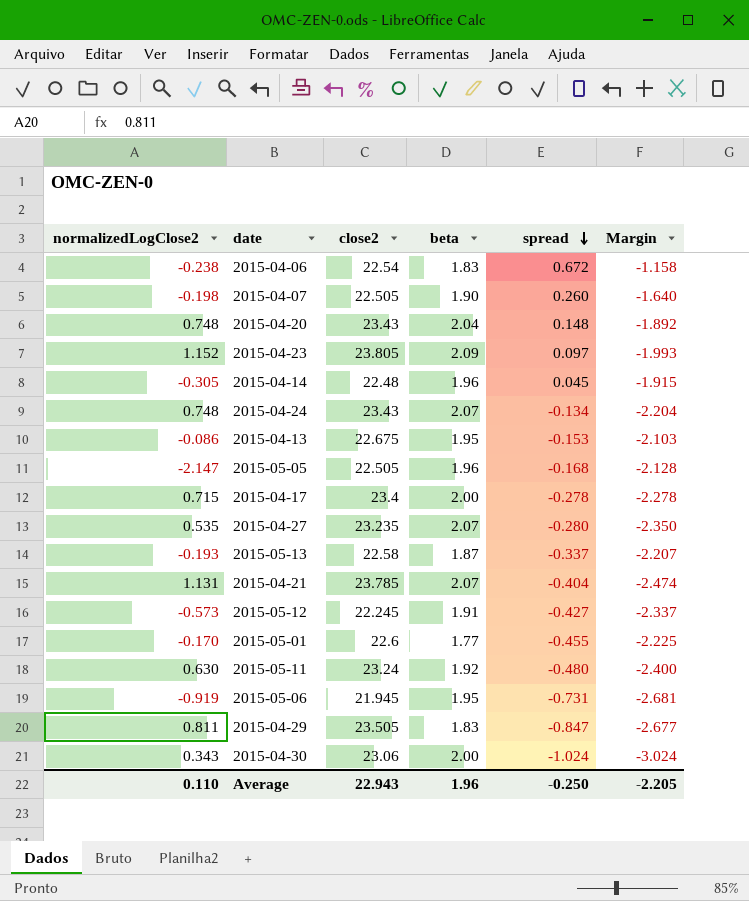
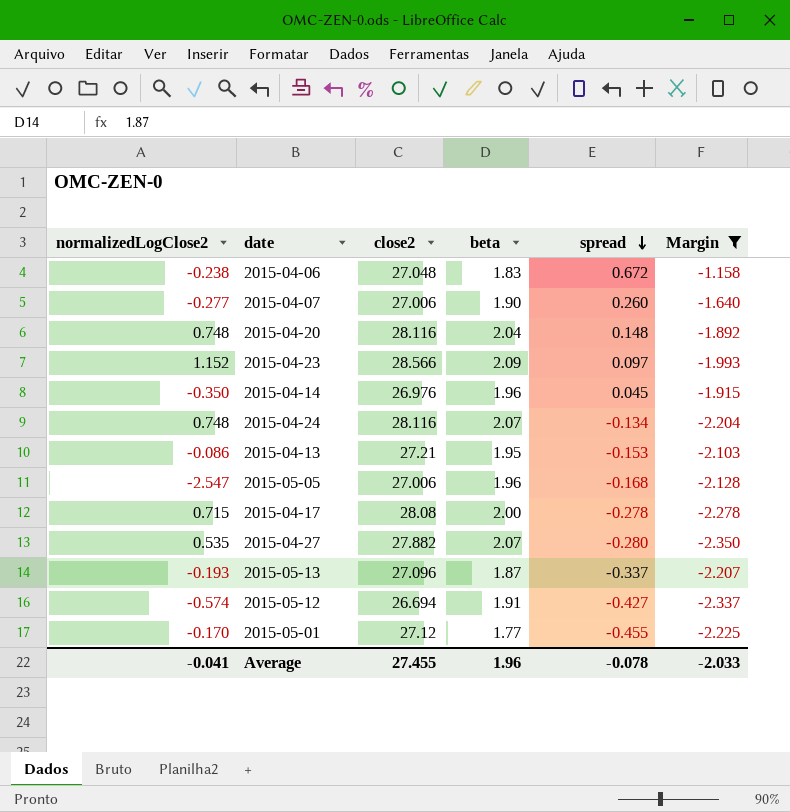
filter: none -> Margin >= -2.350
2015-04-06 | close2: 22.54 -> 27.048
2015-04-07 | normalizedLogClose2: -0.198 -> -0.277
2015-04-07 | close2: 22.505 -> 27.006
2015-04-20 | close2: 23.43 -> 28.116
2015-04-23 | close2: 23.805 -> 28.566
2015-04-14 | normalizedLogClose2: -0.305 -> -0.350
2015-04-14 | close2: 22.48 -> 26.976
2015-04-24 | close2: 23.43 -> 28.116
2015-04-13 | close2: 22.675 -> 27.21
2015-05-05 | normalizedLogClose2: -2.147 -> -2.547
2015-05-05 | close2: 22.505 -> 27.006
2015-04-17 | close2: 23.4 -> 28.08
2015-04-27 | close2: 23.235 -> 27.882
2015-05-13 | close2: 22.58 -> 27.096
2015-05-12 | normalizedLogClose2: -0.573 -> -0.574
2015-05-12 | close2: 22.245 -> 26.694
2015-05-01 | close2: 22.6 -> 27.12
Average | normalizedLogClose2: 0.110 -> -0.041
Average | close2: 22.943 -> 27.455
Average | spread: -0.250 -> -0.078
Average | Margin: -2.205 -> -2.033

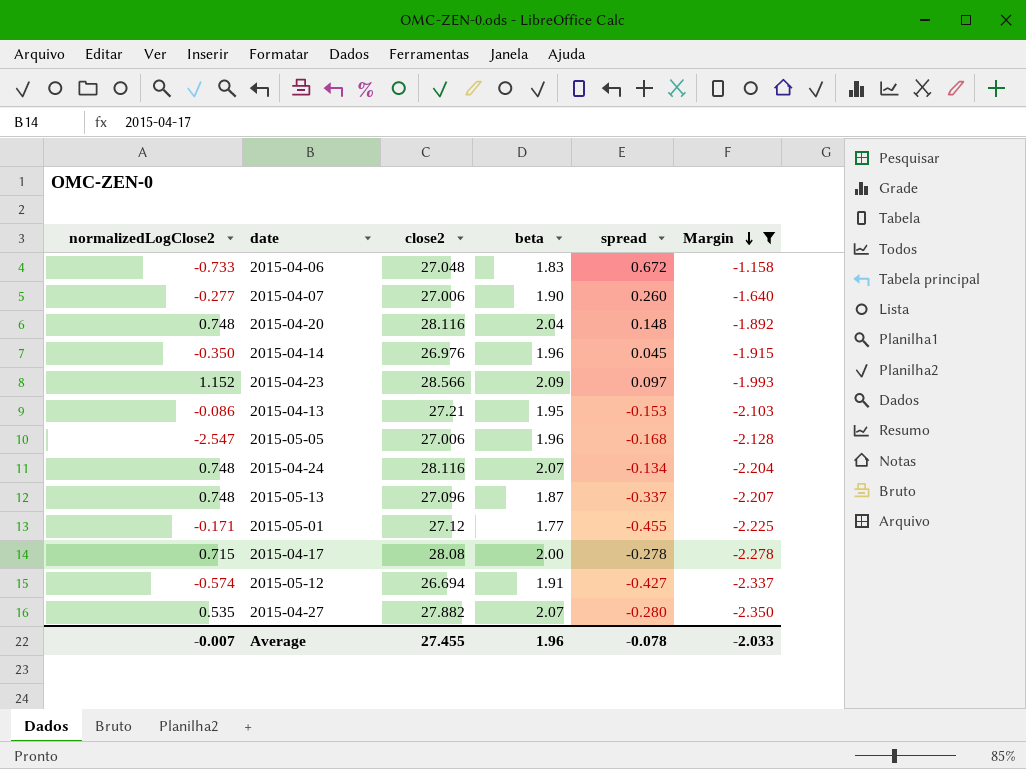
row order: spread descending -> Margin descending
2015-04-06 | normalizedLogClose2: -0.238 -> -0.733
2015-05-13 | normalizedLogClose2: -0.193 -> 0.748
2015-05-01 | normalizedLogClose2: -0.170 -> -0.171
Average | normalizedLogClose2: -0.041 -> -0.007

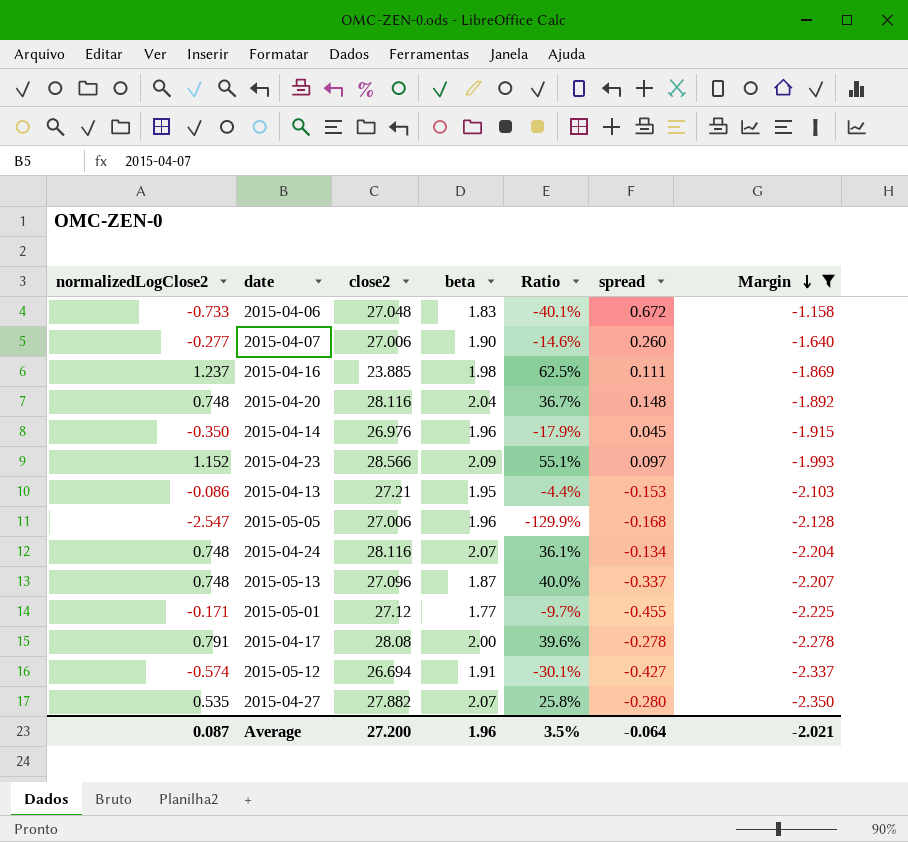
column Ratio | formula: none -> [normalizedLogClose2] / [beta]
row 2015-04-16: none -> 1.237 | 23.885 | 1.98 | 62.5% | 0.111 | -1.869
2015-04-17 | normalizedLogClose2: 0.715 -> 0.791
Average | normalizedLogClose2: -0.007 -> 0.087
Average | close2: 27.455 -> 27.200
Average | spread: -0.078 -> -0.064
Average | Margin: -2.033 -> -2.021

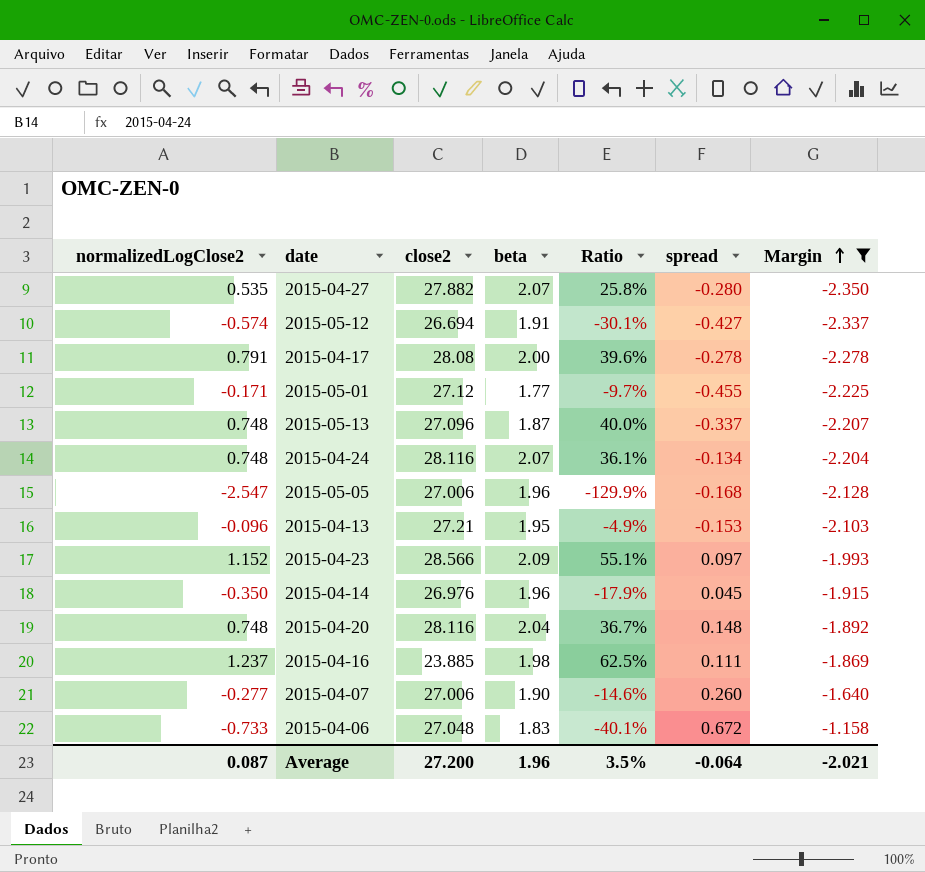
row order: Margin descending -> Margin ascending
2015-04-13 | normalizedLogClose2: -0.086 -> -0.096
2015-04-13 | Ratio: -4.4% -> -4.9%

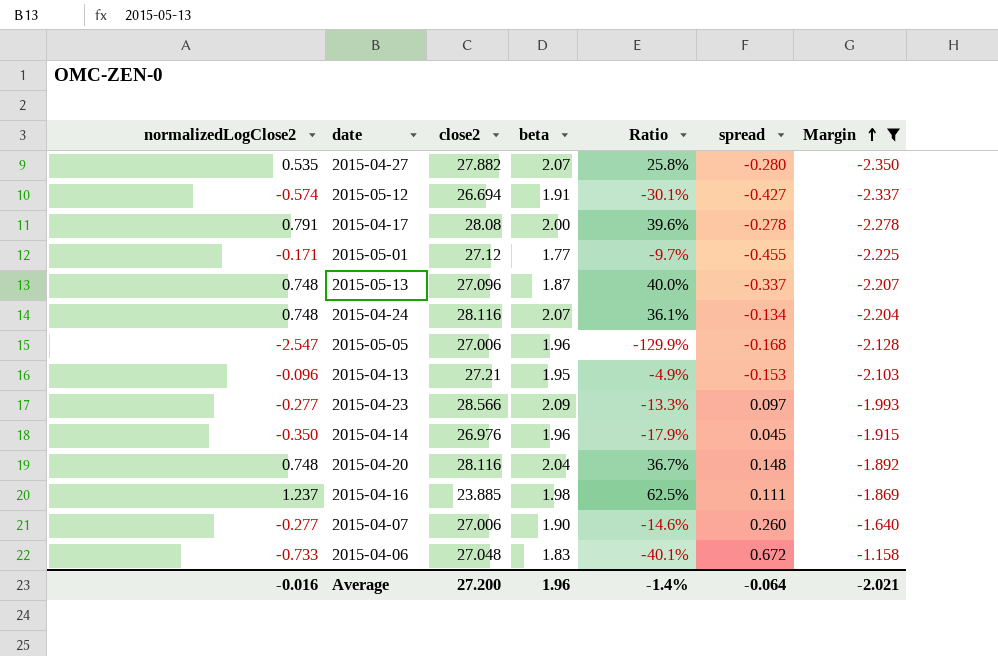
2015-04-23 | normalizedLogClose2: 1.152 -> -0.277
2015-04-23 | Ratio: 55.1% -> -13.3%
Average | normalizedLogClose2: 0.087 -> -0.016
Average | Ratio: 3.5% -> -1.4%

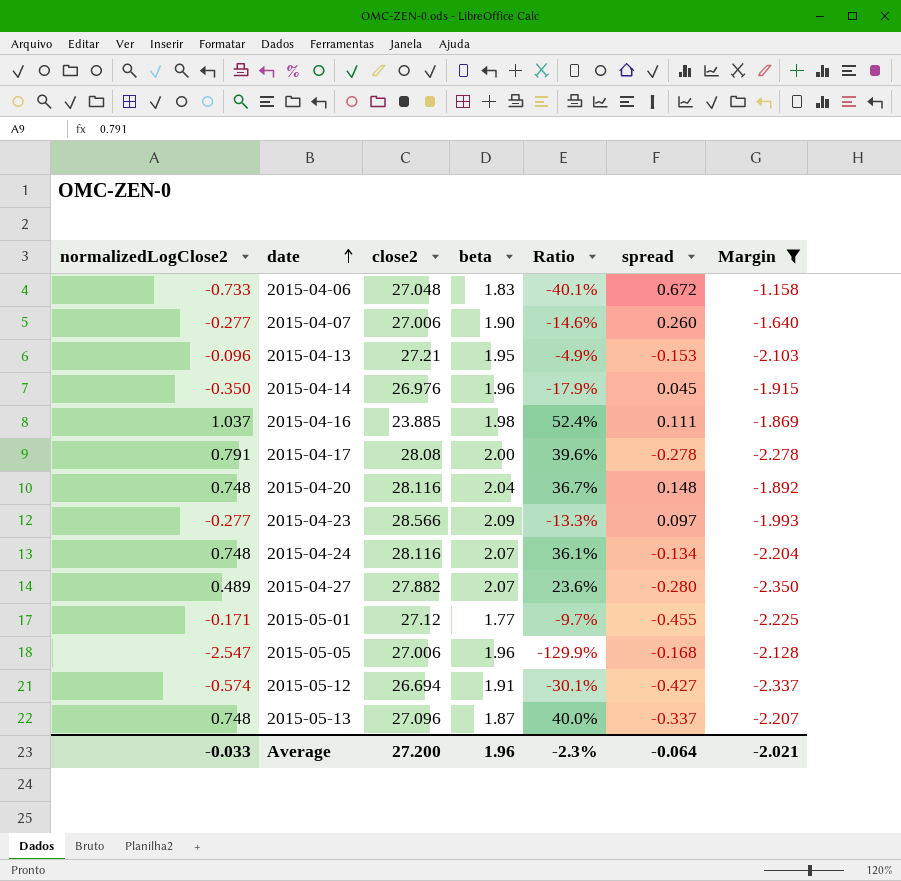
row order: Margin ascending -> date ascending
2015-04-16 | normalizedLogClose2: 1.237 -> 1.037
2015-04-16 | Ratio: 62.5% -> 52.4%
2015-04-27 | normalizedLogClose2: 0.535 -> 0.489
2015-04-27 | Ratio: 25.8% -> 23.6%
Average | normalizedLogClose2: -0.016 -> -0.033
Average | Ratio: -1.4% -> -2.3%

